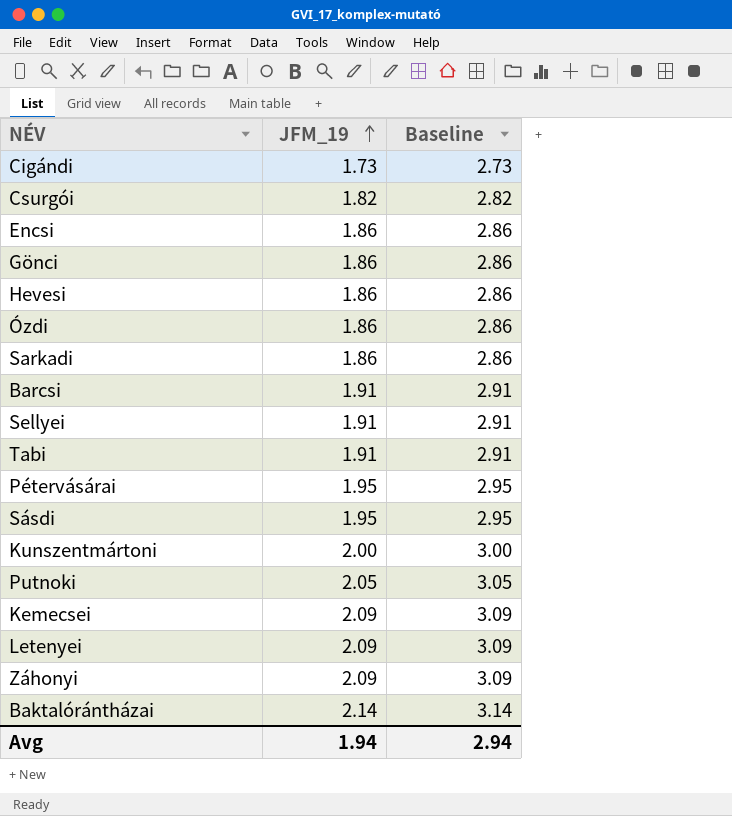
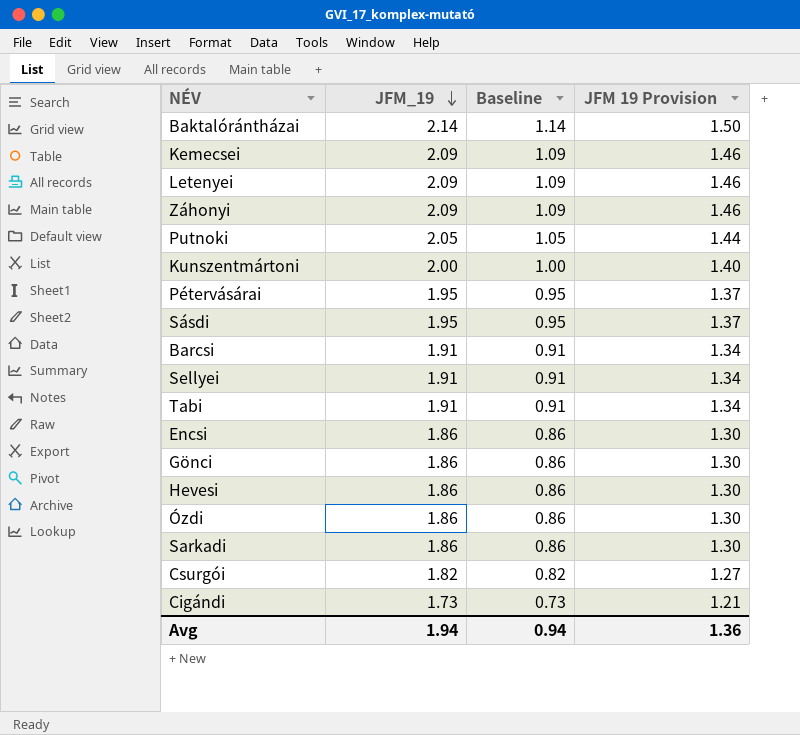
row order: JFM_19 ascending -> JFM_19 descending
column Baseline | formula: [JFM_19] + 1 -> [JFM_19] - 1
column JFM 19 Provision | formula: none -> [JFM_19] * 0.7
Avg | Baseline: 2.94 -> 0.94

